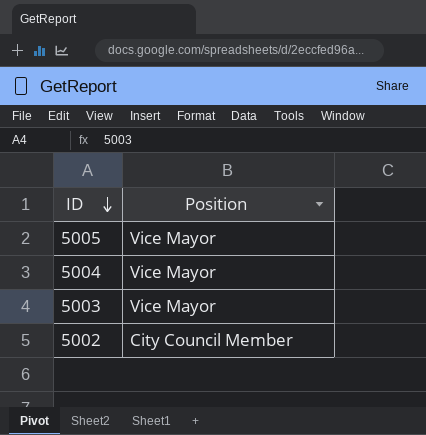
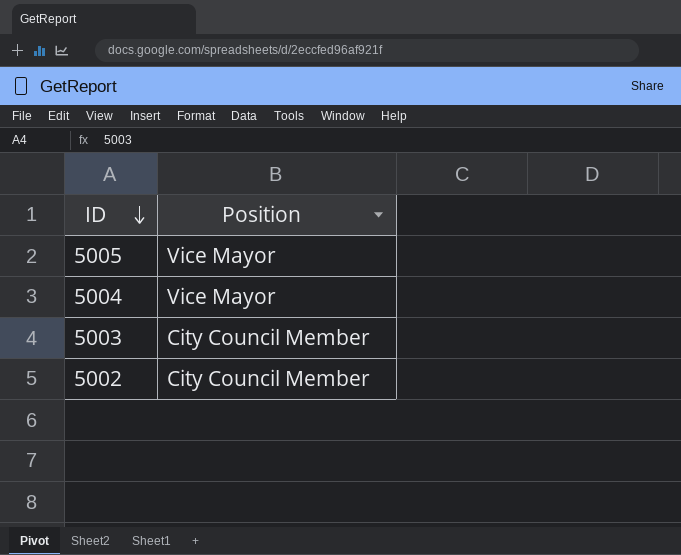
5003 | Position: Vice Mayor -> City Council Member

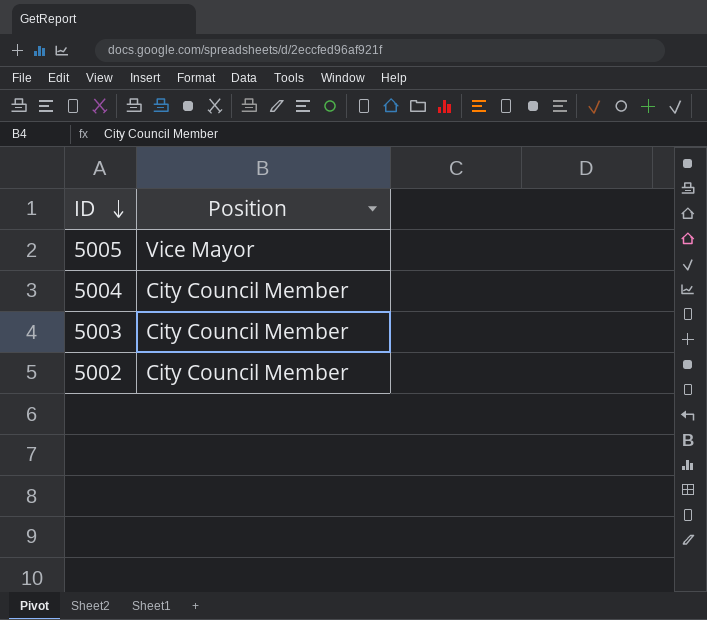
5004 | Position: Vice Mayor -> City Council Member

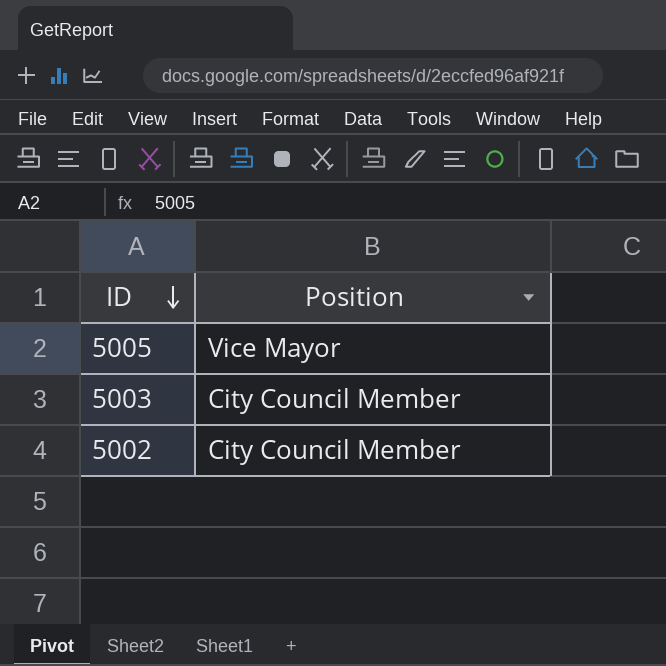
row 5004: City Council Member -> none

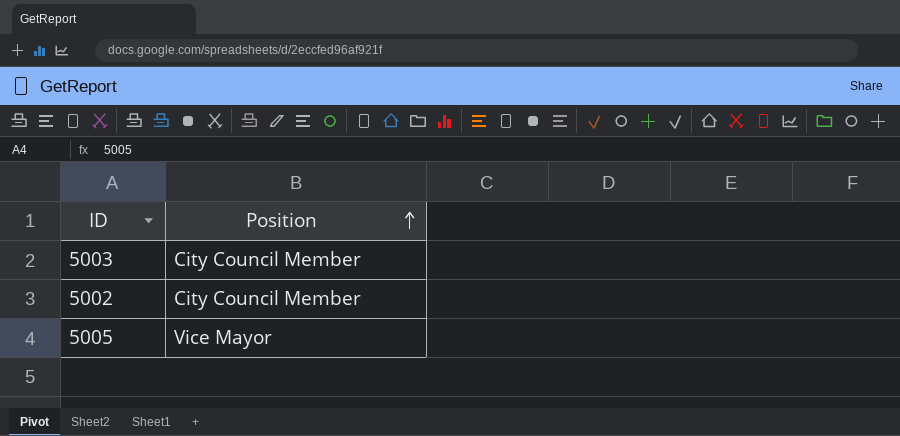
row order: ID descending -> Position ascending

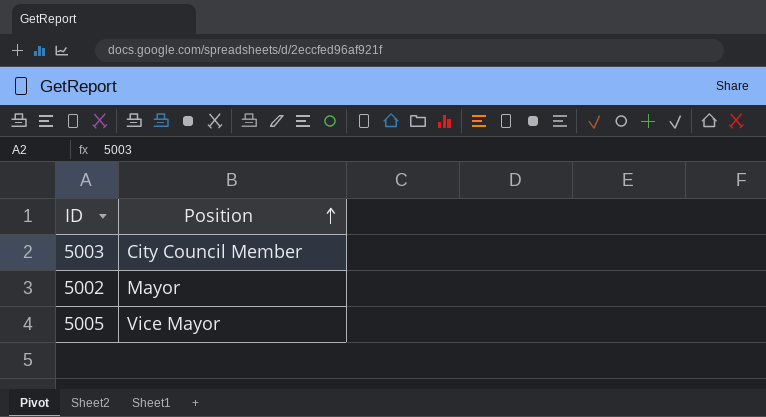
5002 | Position: City Council Member -> Mayor

